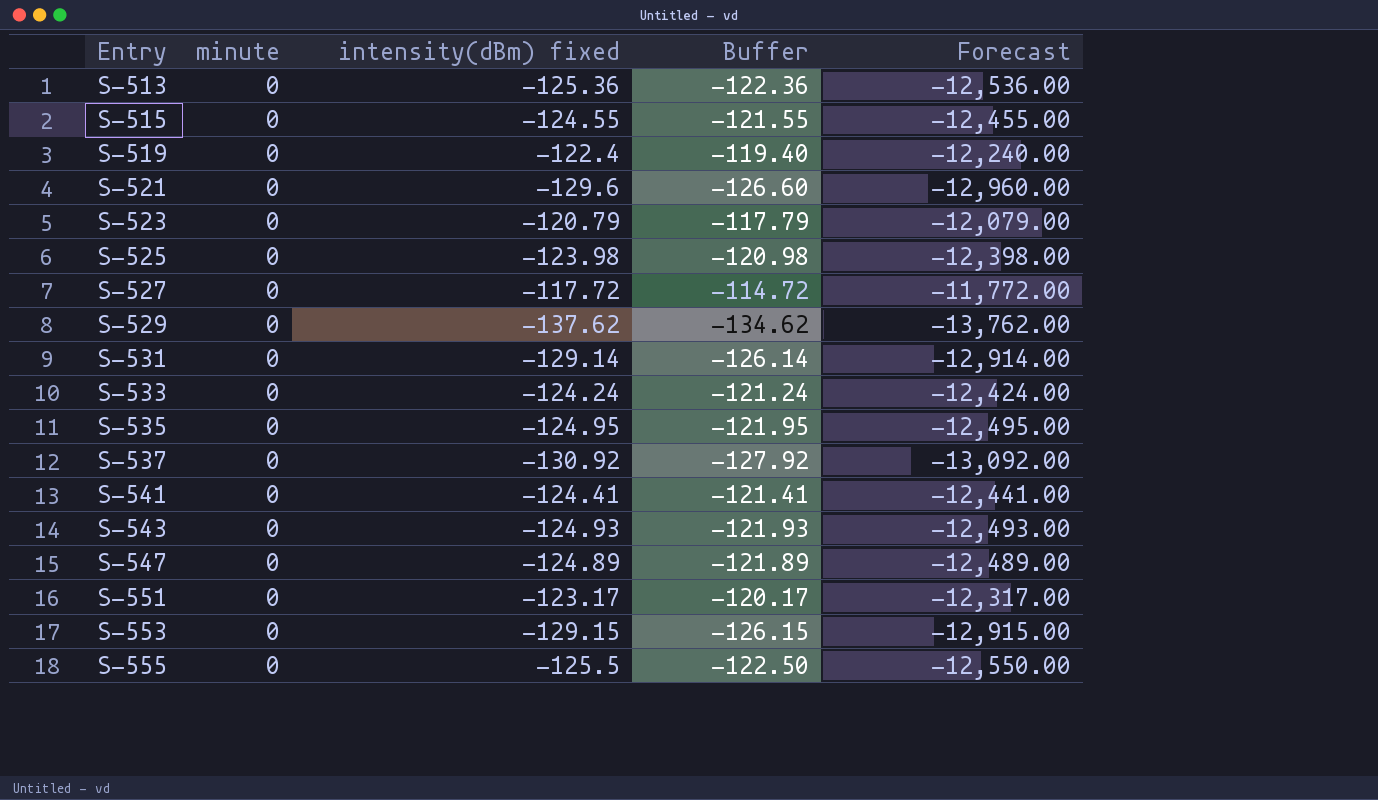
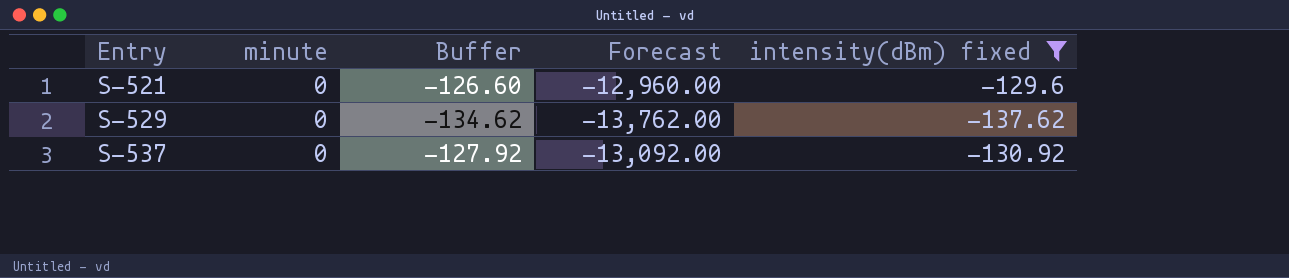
filter: none -> intensity(dBm) fixed <= -129.6
column intensity(dBm) fixed | position: 3 -> 5

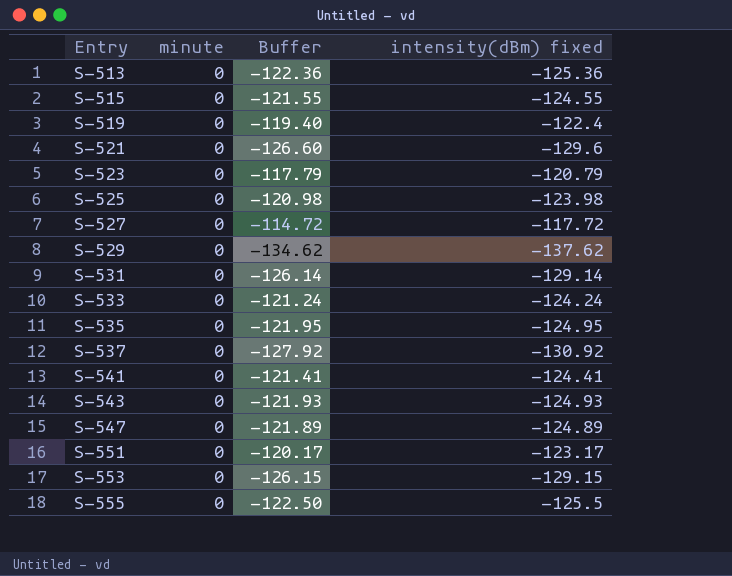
filter: intensity(dBm) fixed <= -129.6 -> none
column Forecast | formula: [intensity(dBm) fixed] * 100 -> none

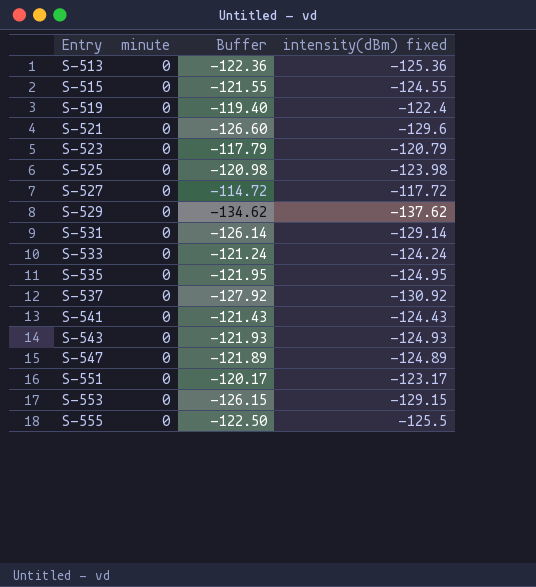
S-541 | Buffer: -121.41 -> -121.43
S-541 | intensity(dBm) fixed: -124.41 -> -124.43

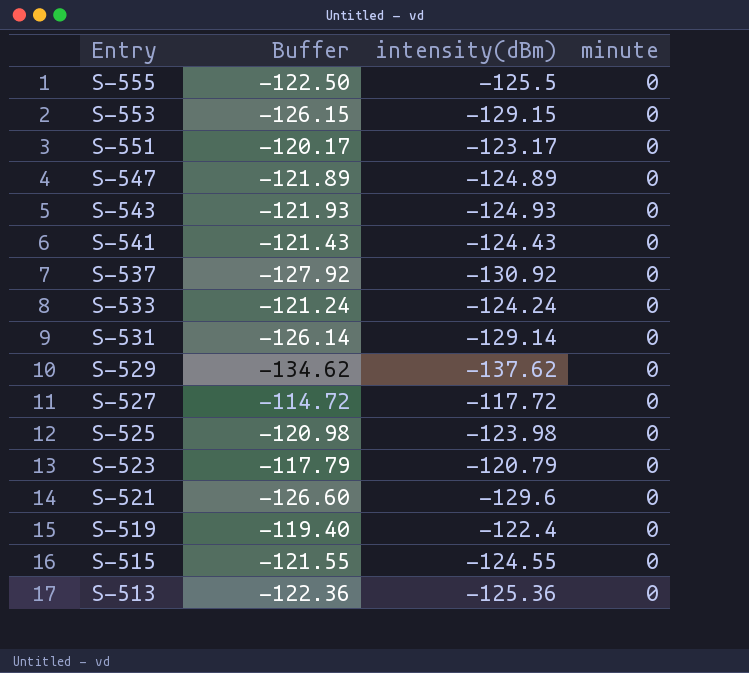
row order: Entry ascending -> Entry descending
column name: intensity(dBm) fixed -> intensity(dBm)
column minute | position: 2 -> 4
row S-535: 0 | -121.95 | -124.95 -> none

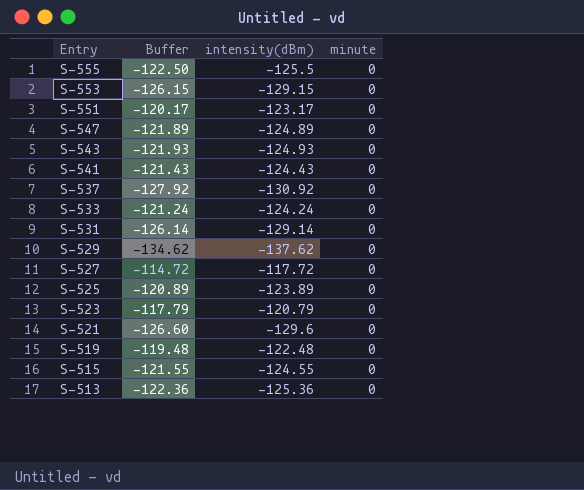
S-525 | Buffer: -120.98 -> -120.89
S-525 | intensity(dBm): -123.98 -> -123.89
S-519 | Buffer: -119.40 -> -119.48
S-519 | intensity(dBm): -122.4 -> -122.48

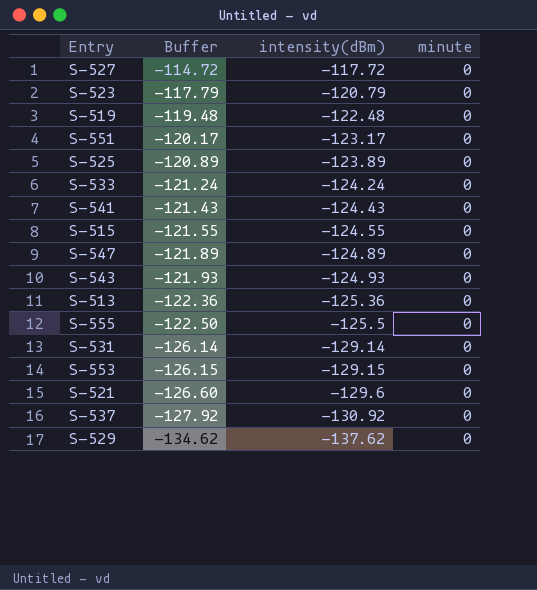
row order: Entry descending -> Buffer descending

